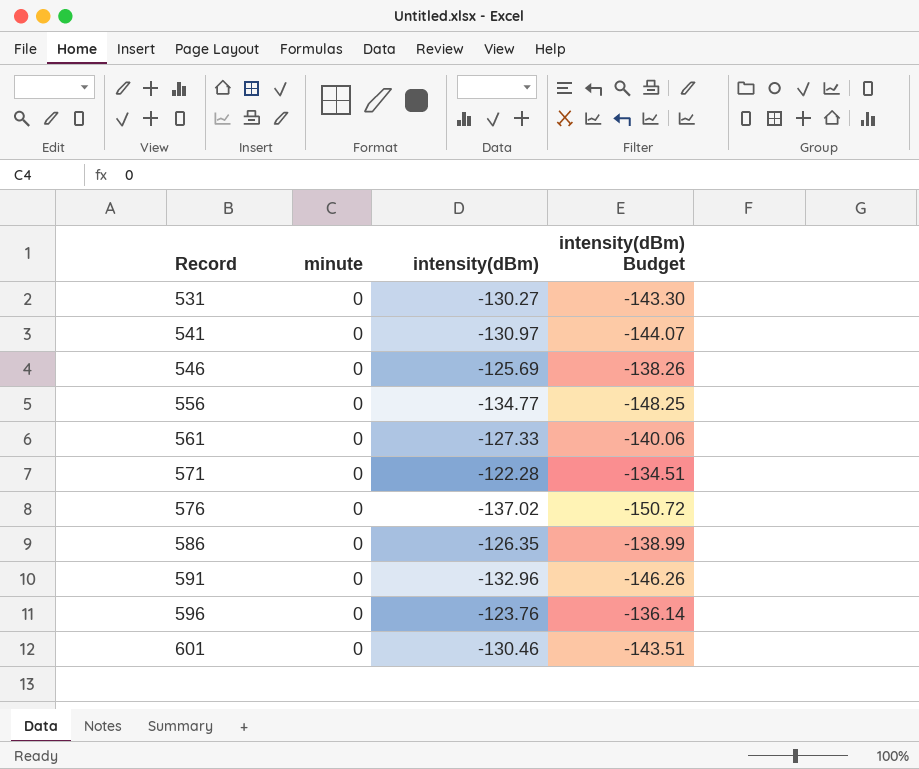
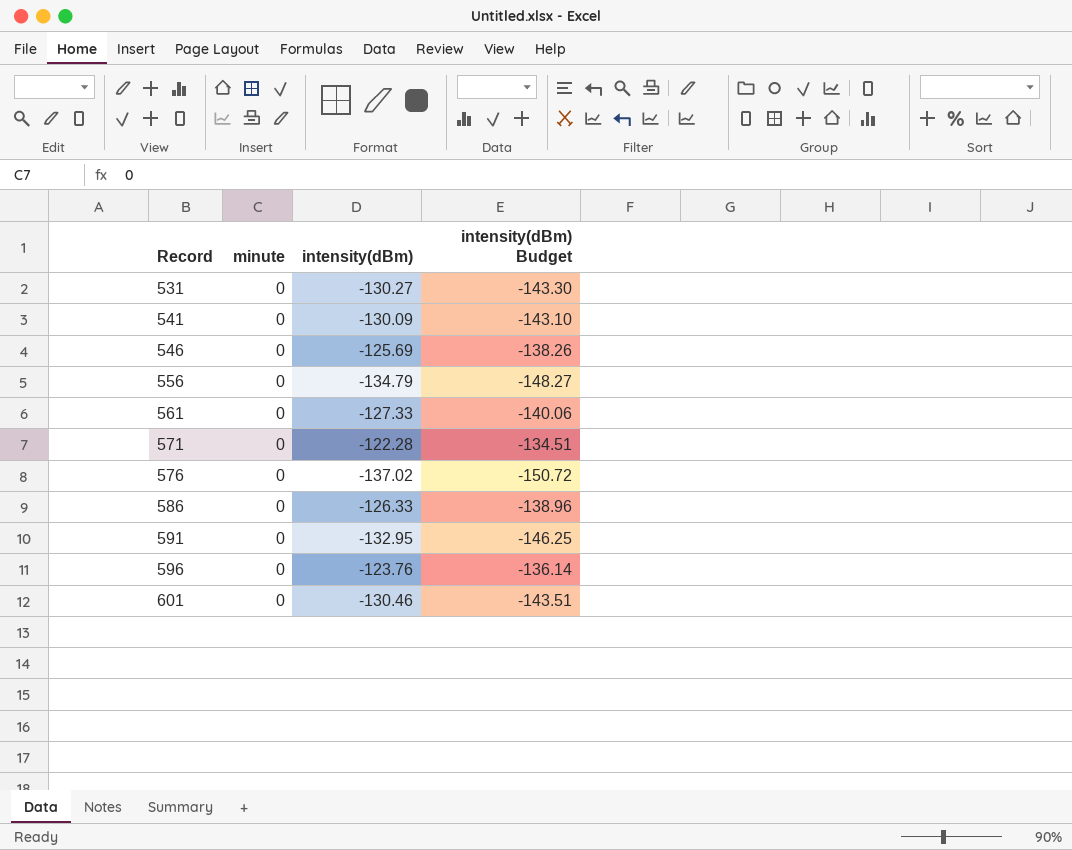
541 | intensity(dBm): -130.97 -> -130.09
541 | intensity(dBm) Budget: -144.07 -> -143.10
556 | intensity(dBm): -134.77 -> -134.79
556 | intensity(dBm) Budget: -148.25 -> -148.27
586 | intensity(dBm): -126.35 -> -126.33
586 | intensity(dBm) Budget: -138.99 -> -138.96
591 | intensity(dBm): -132.96 -> -132.95
591 | intensity(dBm) Budget: -146.26 -> -146.25

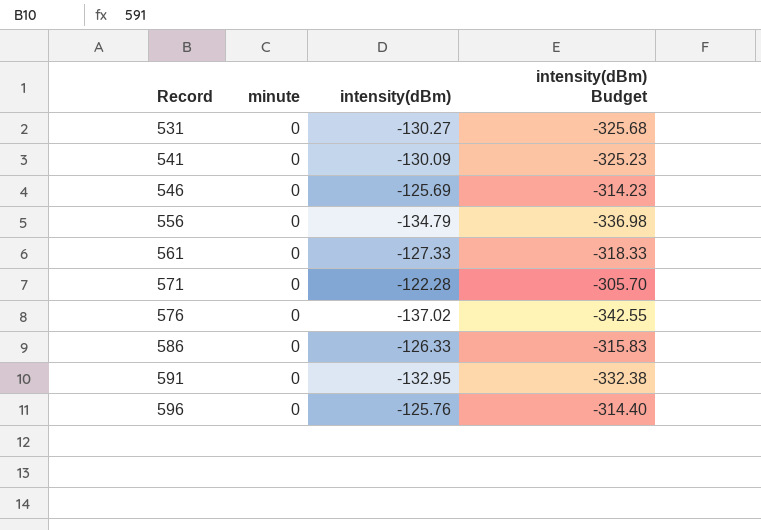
column intensity(dBm) Budget | formula: [intensity(dBm)] * 1.1 -> [intensity(dBm)] * 2.5
row 601: 0 | -130.46 | -143.51 -> none
596 | intensity(dBm): -123.76 -> -125.76

